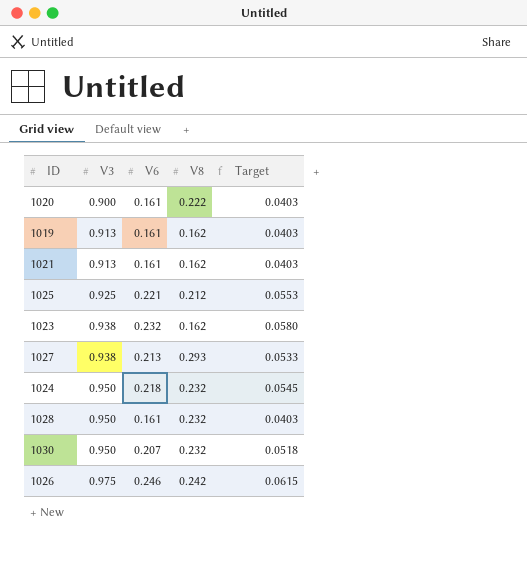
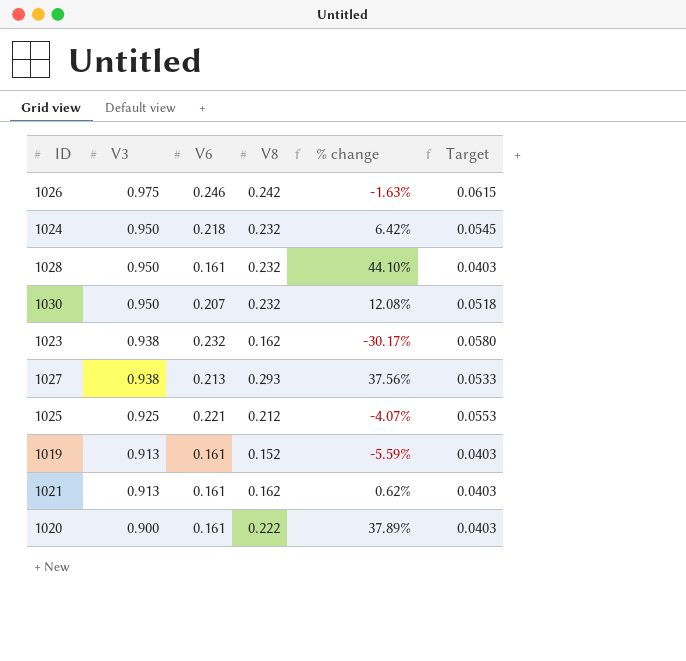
row order: V3 ascending -> V3 descending
column % change | formula: none -> ([V8] - [V6]) / [V6]
1019 | V8: 0.162 -> 0.152

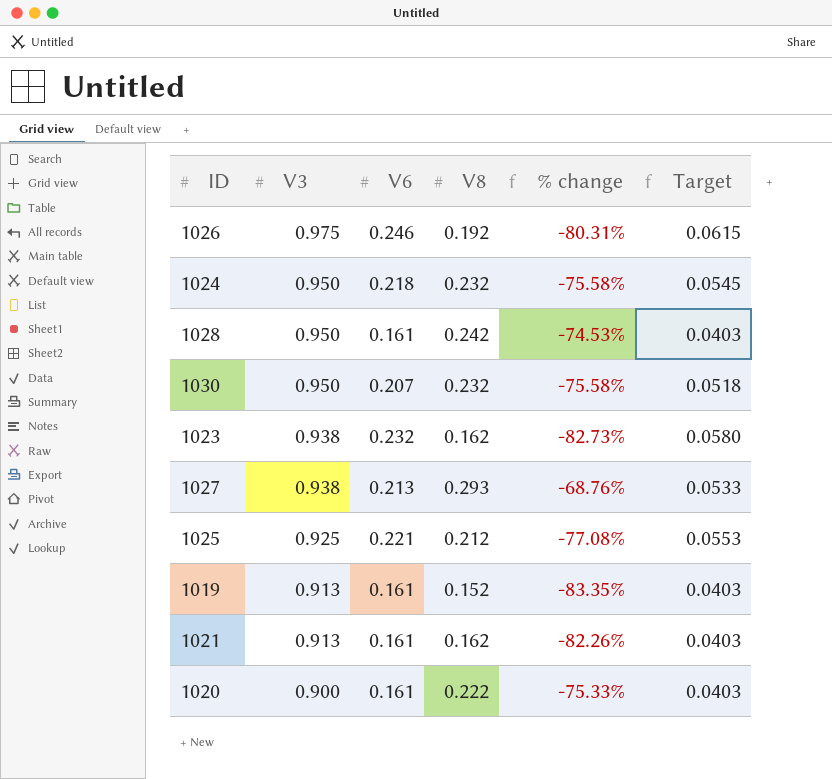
column % change | formula: ([V8] - [V6]) / [V6] -> ([V8] - [V3]) / [V3]
1026 | V8: 0.242 -> 0.192
1028 | V8: 0.232 -> 0.242

